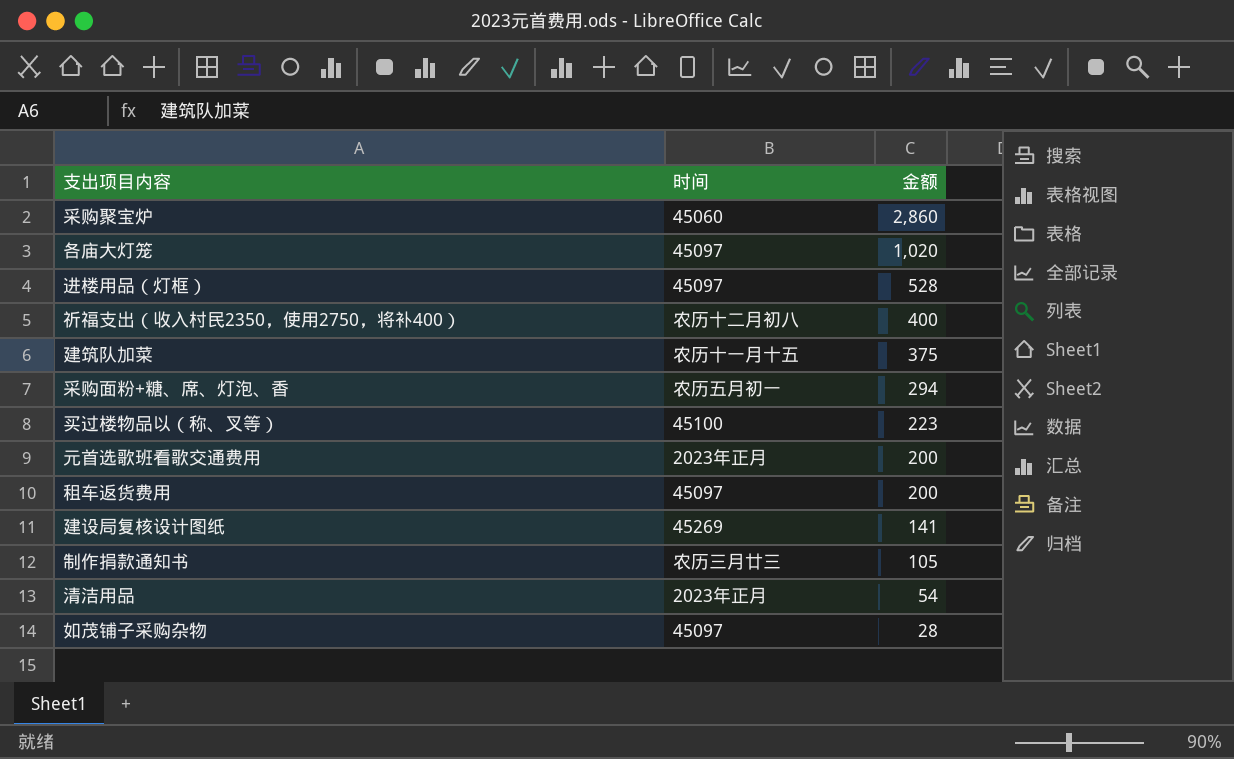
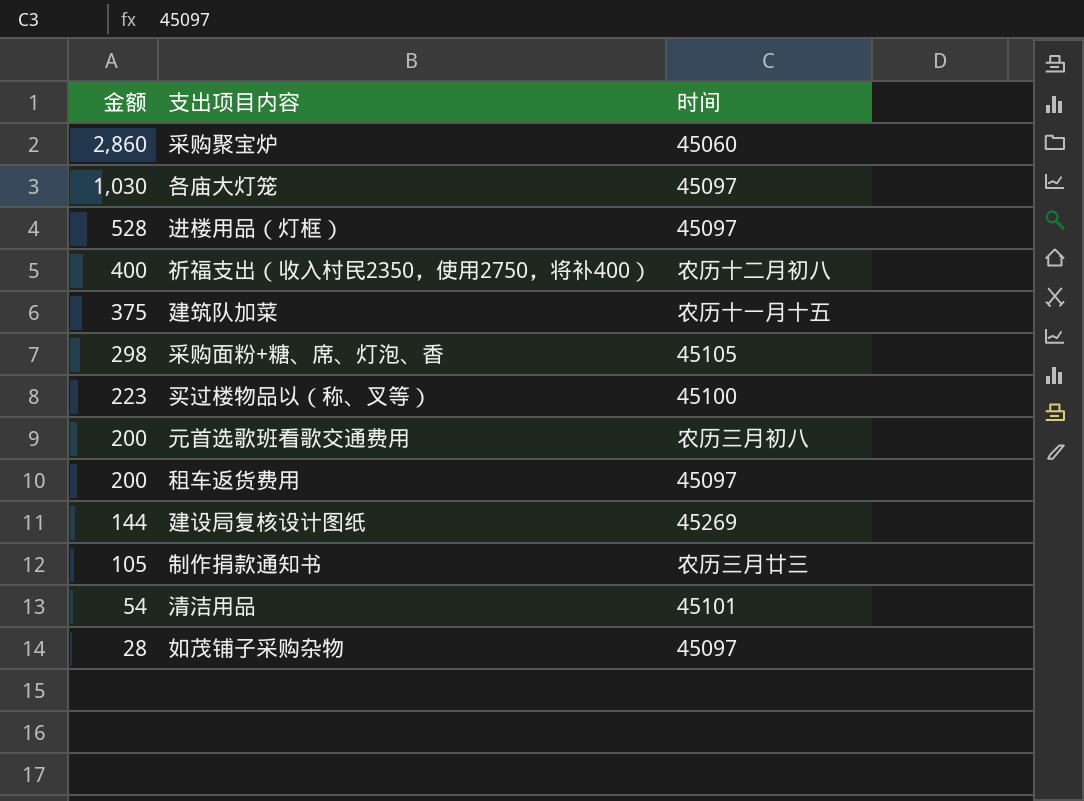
column 金额 | position: 3 -> 1
各庙大灯笼 | 金额: 1,020 -> 1,030
采购面粉+糖、席、灯泡、香 | 金额: 294 -> 298
采购面粉+糖、席、灯泡、香 | 时间: 农历五月初一 -> 45105
元首选歌班看歌交通费用 | 时间: 2023年正月 -> 农历三月初八
建设局复核设计图纸 | 金额: 141 -> 144
清洁用品 | 时间: 2023年正月 -> 45101

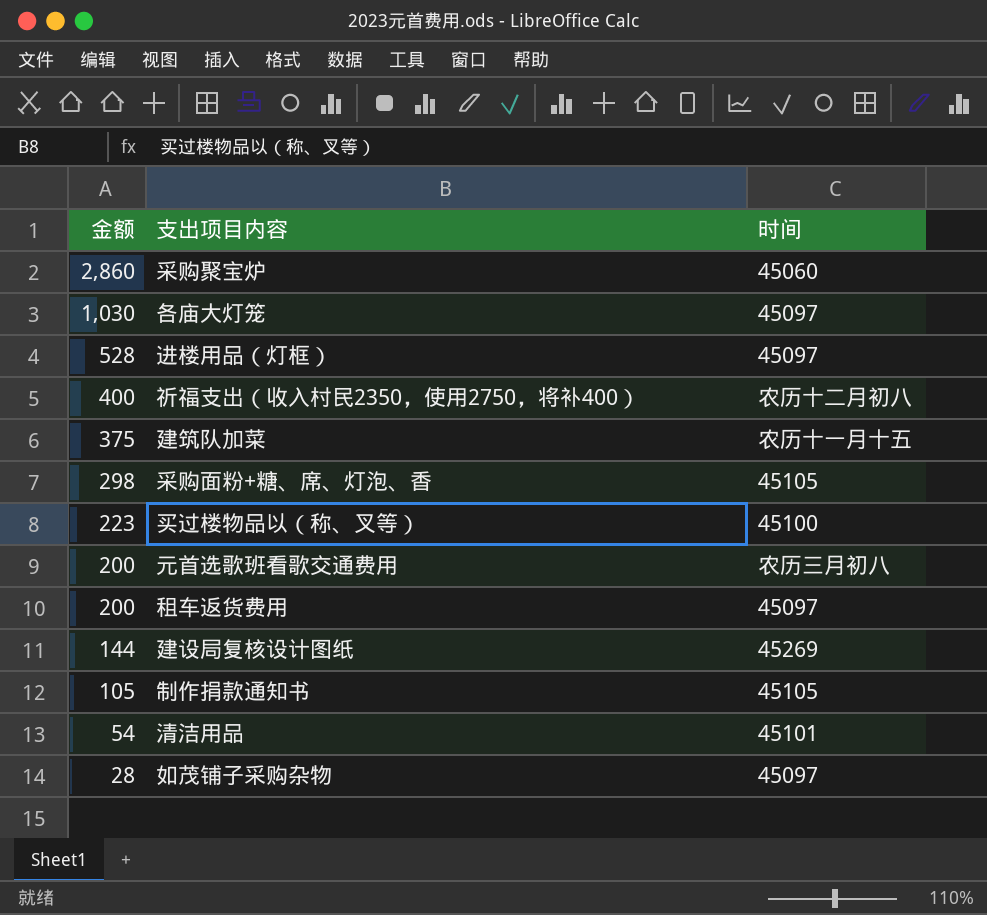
制作捐款通知书 | 时间: 农历三月廿三 -> 45105

